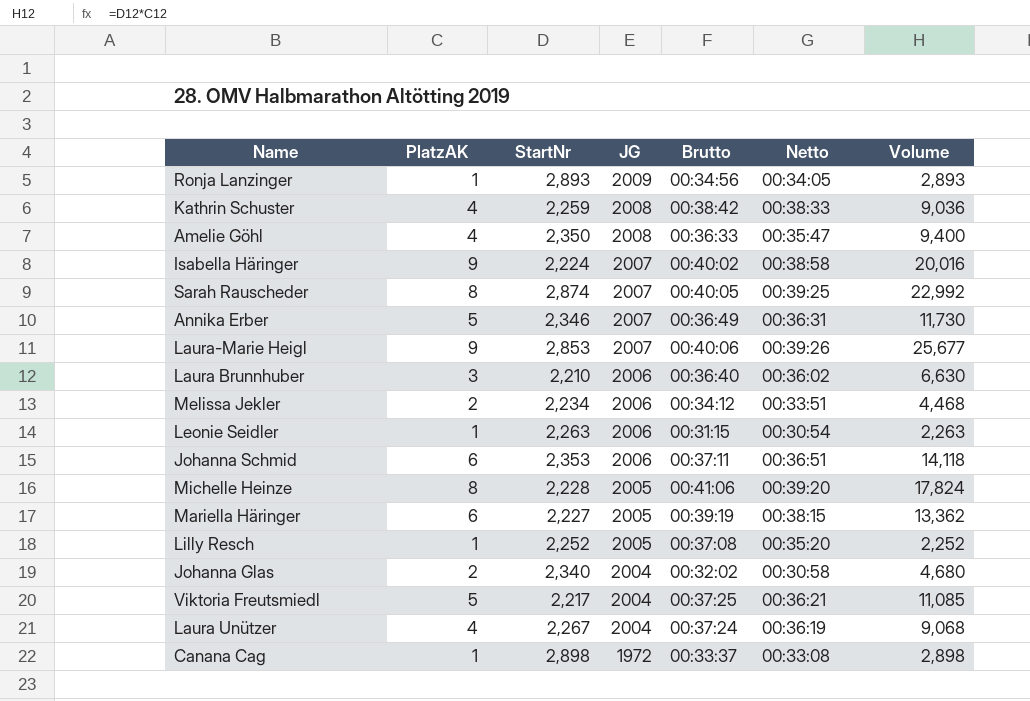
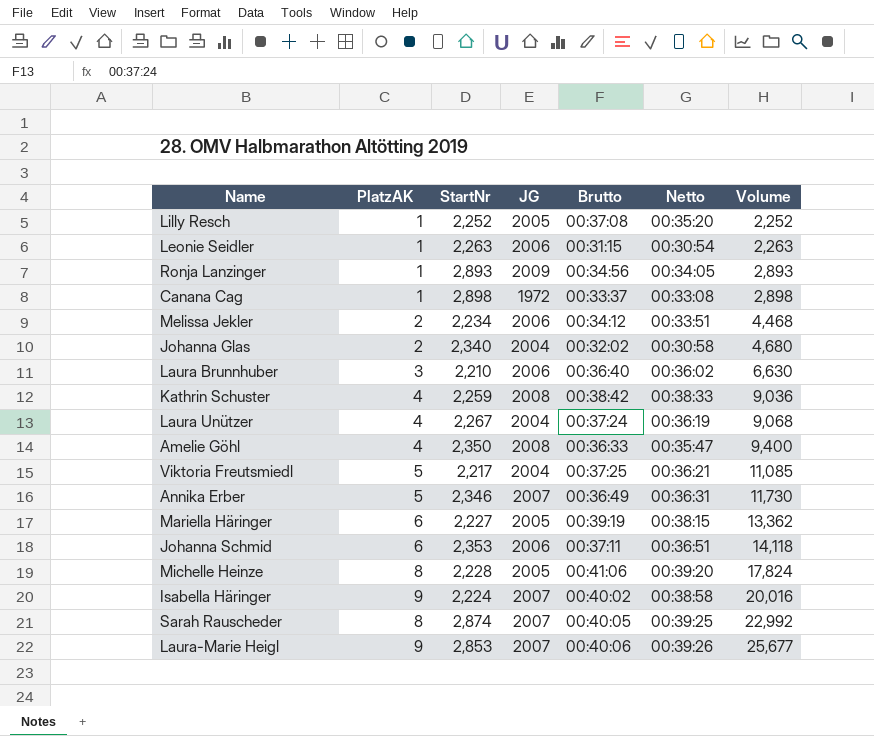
row order: JG descending -> Volume ascending

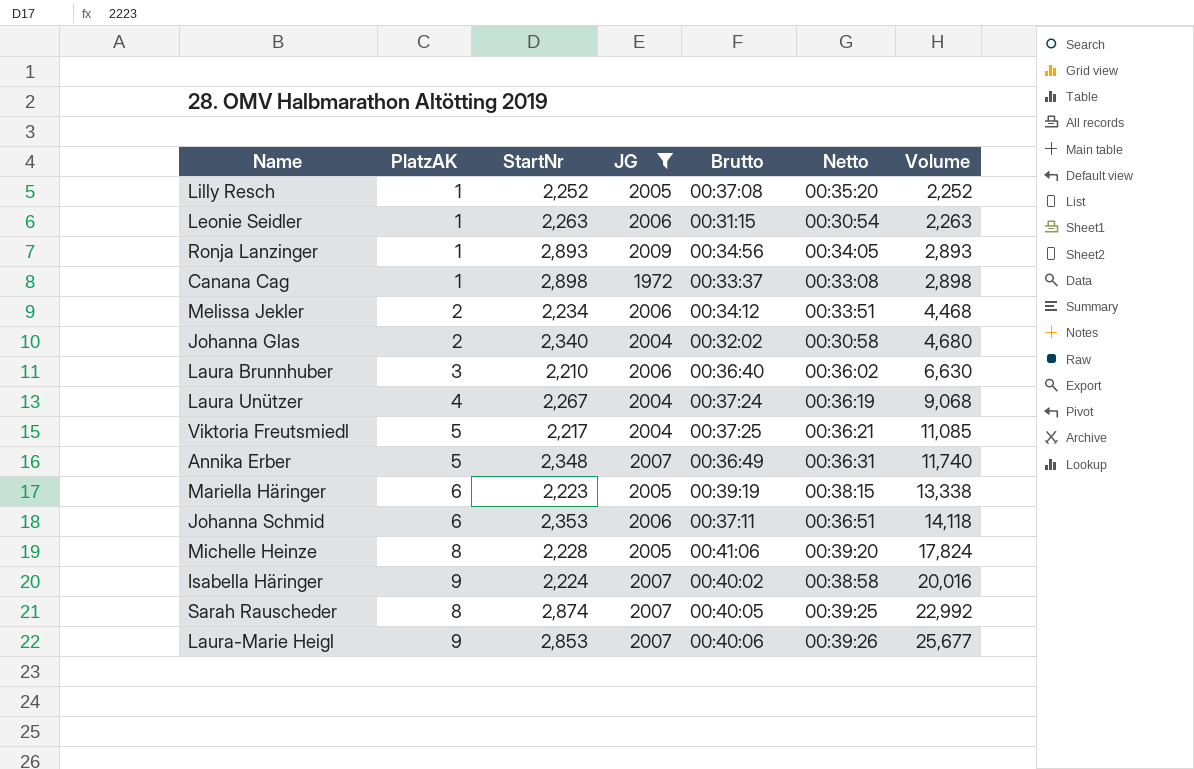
filter: none -> JG != 2008
Annika Erber | StartNr: 2,346 -> 2,348
Annika Erber | Volume: 11,730 -> 11,740
Mariella Häringer | StartNr: 2,227 -> 2,223
Mariella Häringer | Volume: 13,362 -> 13,338

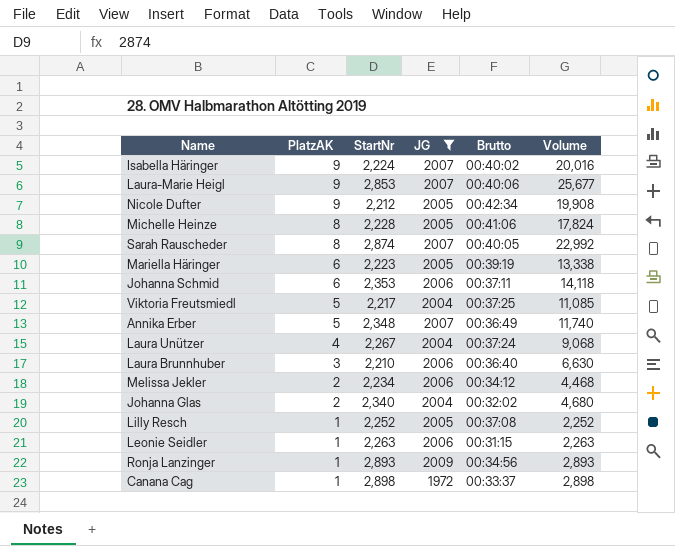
row order: Volume ascending -> PlatzAK descending
column Netto | position: 6 -> none
row Nicole Dufter: none -> 9 | 2,212 | 2005 | 00:42:34 | 19,908

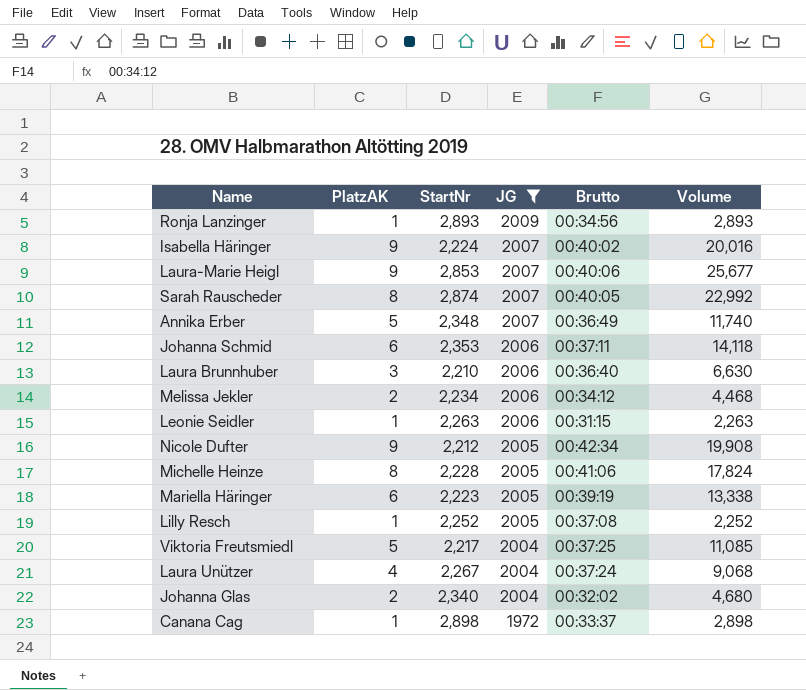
row order: PlatzAK descending -> JG descending

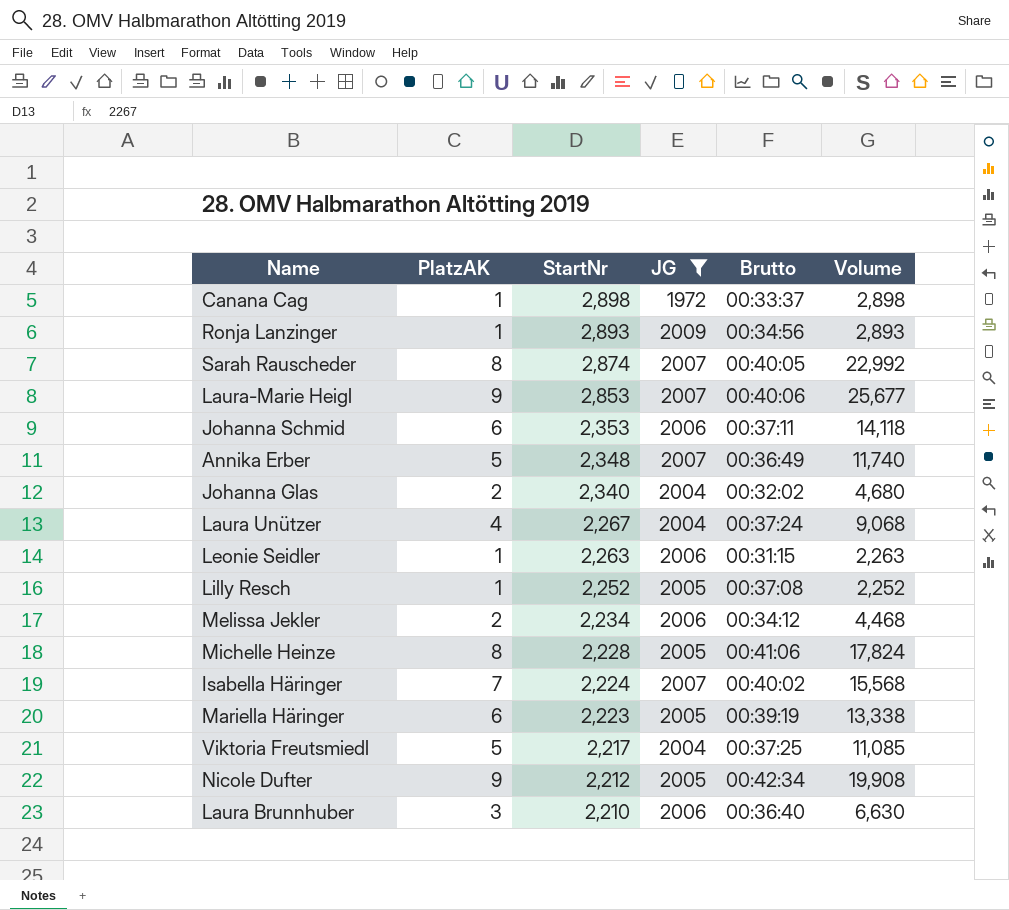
row order: JG descending -> StartNr descending
Isabella Häringer | PlatzAK: 9 -> 7
Isabella Häringer | Volume: 20,016 -> 15,568

